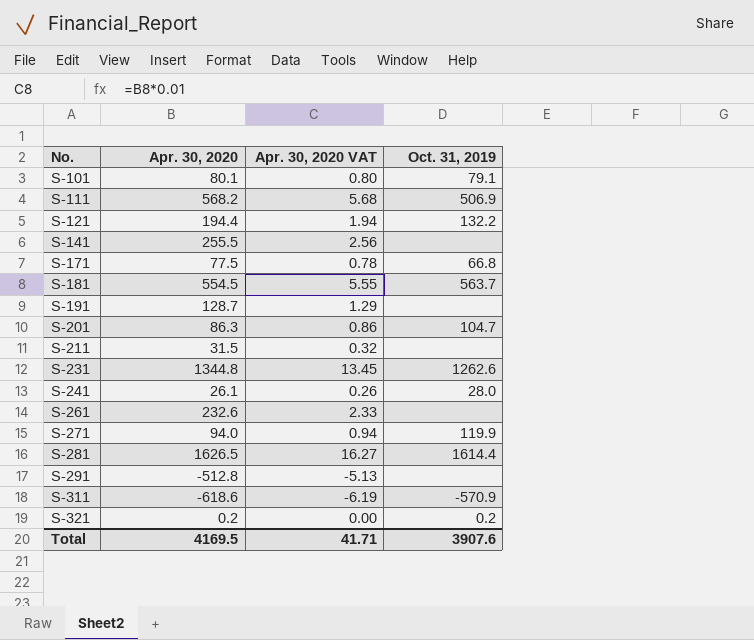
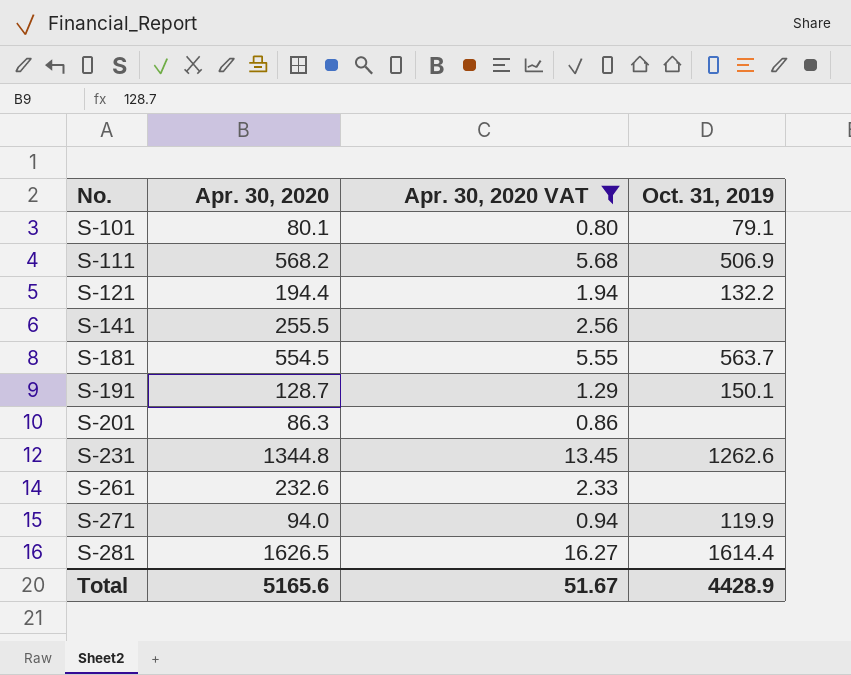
filter: none -> Apr. 30, 2020 VAT >= 0.80
S-191 | Oct. 31, 2019: none -> 150.1
S-201 | Oct. 31, 2019: 104.7 -> none
Total | Apr. 30, 2020: 4169.5 -> 5165.6
Total | Apr. 30, 2020 VAT: 41.71 -> 51.67
Total | Oct. 31, 2019: 3907.6 -> 4428.9

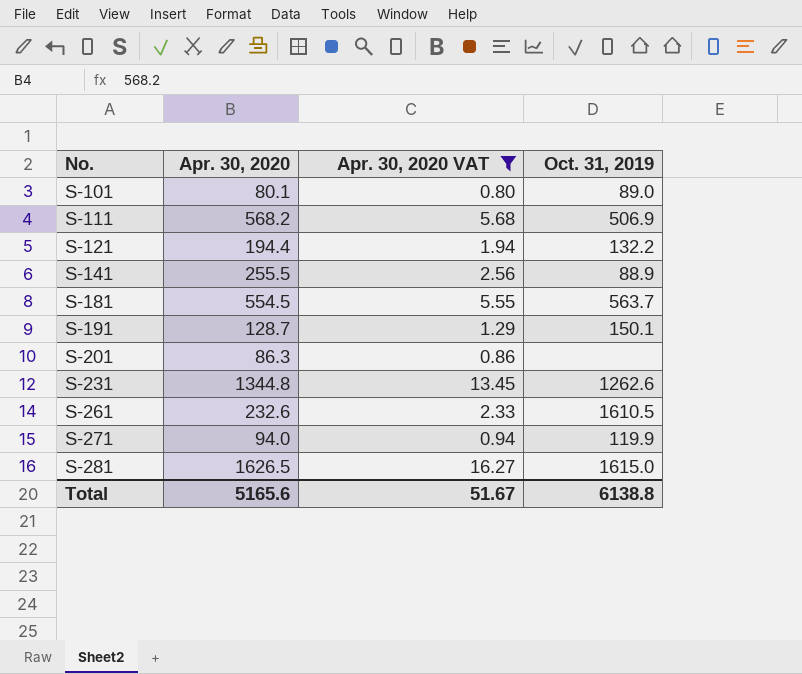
S-101 | Oct. 31, 2019: 79.1 -> 89.0
S-141 | Oct. 31, 2019: none -> 88.9
S-261 | Oct. 31, 2019: none -> 1610.5
S-281 | Oct. 31, 2019: 1614.4 -> 1615.0
Total | Oct. 31, 2019: 4428.9 -> 6138.8

